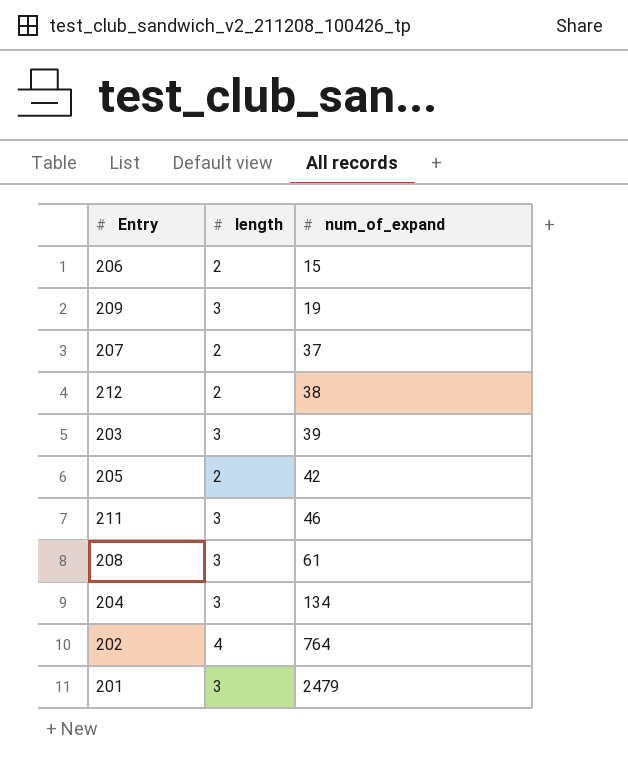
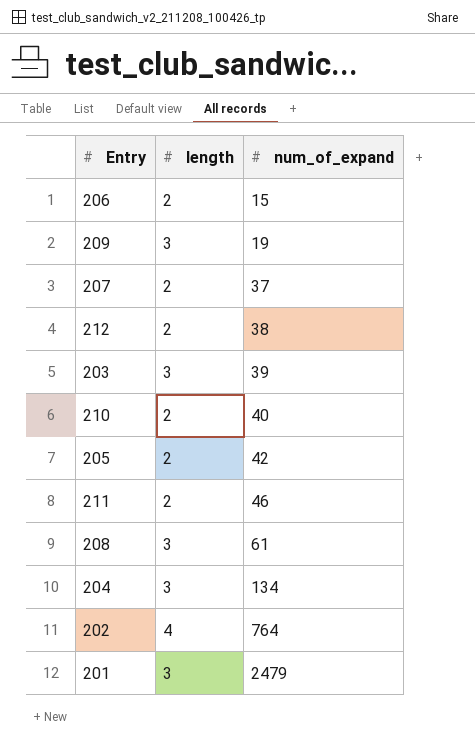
row 210: none -> 2 | 40
211 | length: 3 -> 2

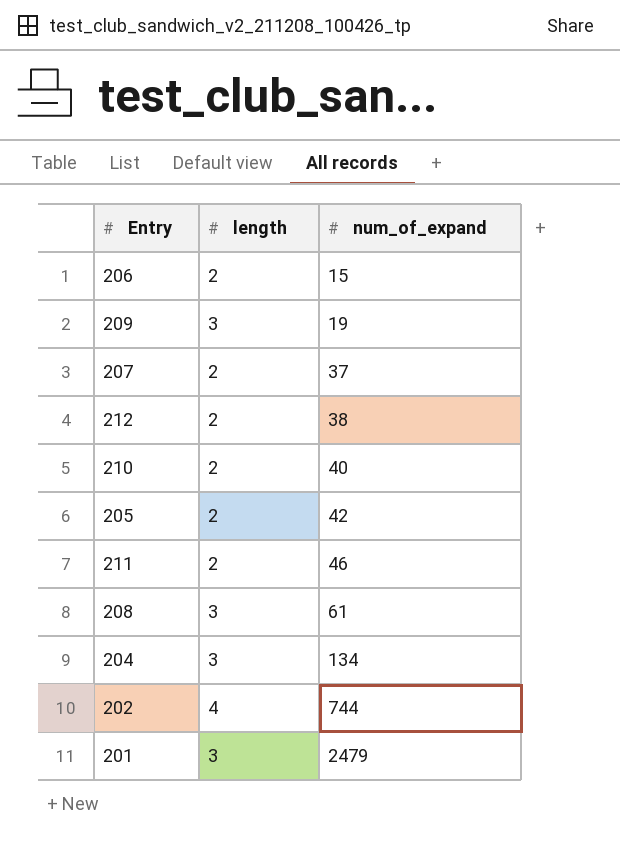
row 203: 3 | 39 -> none
202 | num_of_expand: 764 -> 744

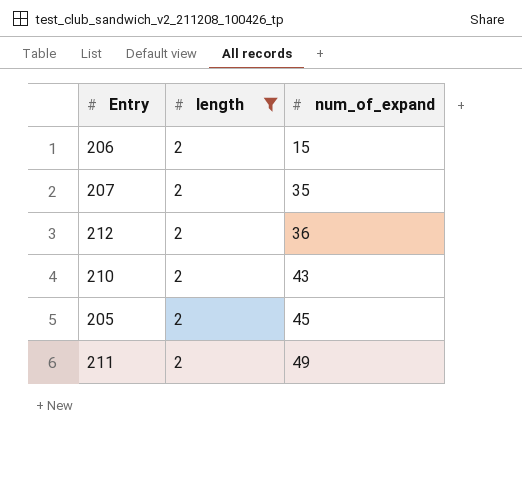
filter: none -> length = 2
207 | num_of_expand: 37 -> 35
212 | num_of_expand: 38 -> 36
210 | num_of_expand: 40 -> 43
205 | num_of_expand: 42 -> 45
211 | num_of_expand: 46 -> 49

